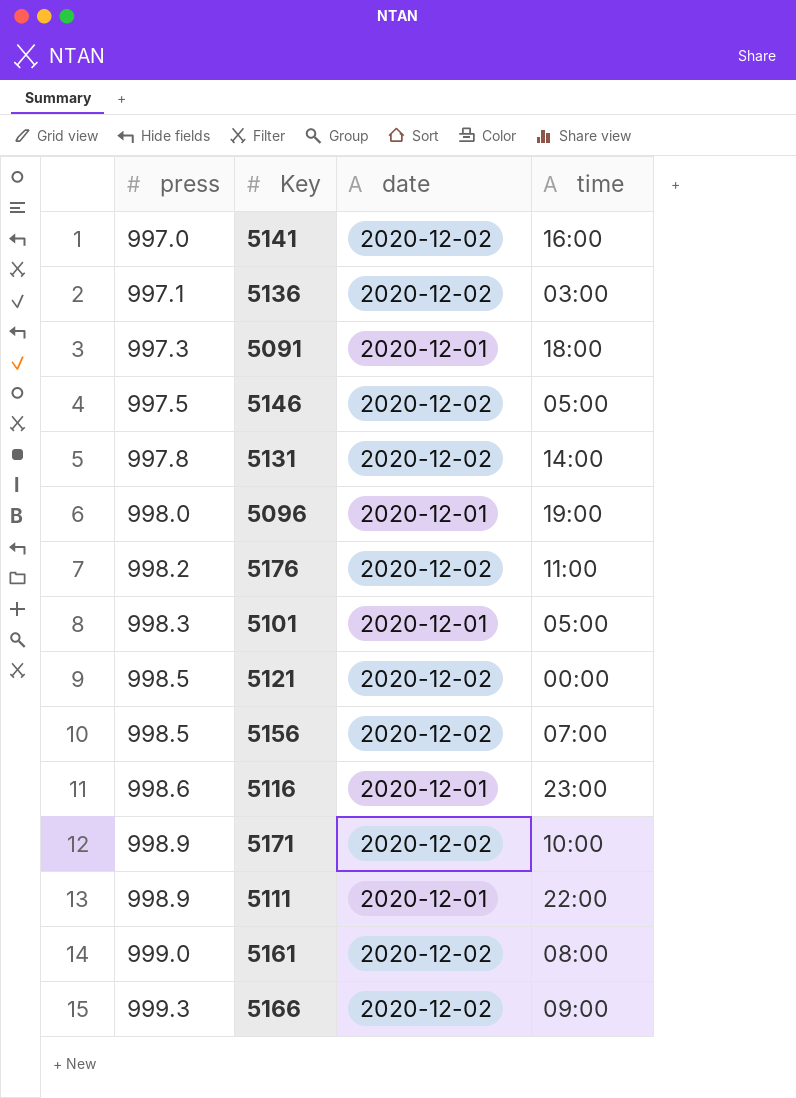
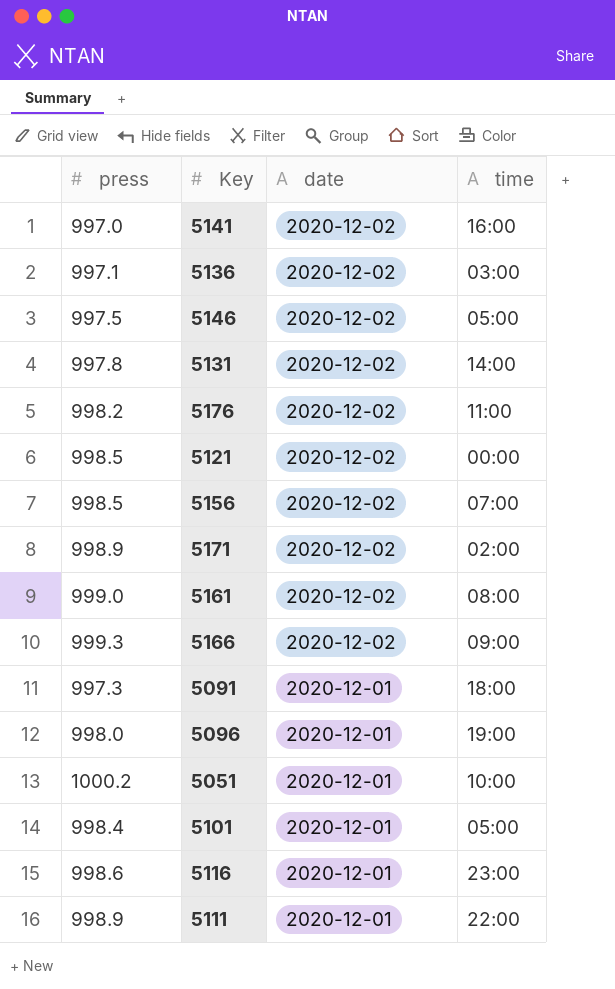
row order: press ascending -> date descending
5171 | time: 10:00 -> 02:00
row 5051: none -> 1000.2 | 2020-12-01 | 10:00
5101 | press: 998.3 -> 998.4

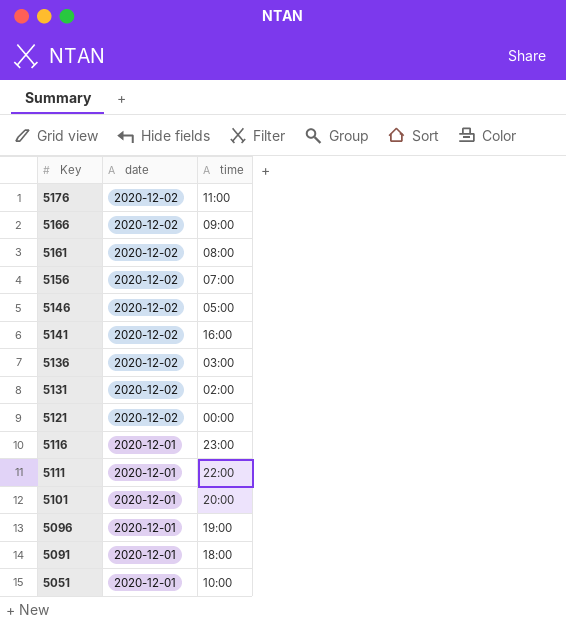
row order: date descending -> Key descending
column press | position: 1 -> none
row 5171: 998.9 | 2020-12-02 | 02:00 -> none
5131 | time: 14:00 -> 02:00
5101 | time: 05:00 -> 20:00

